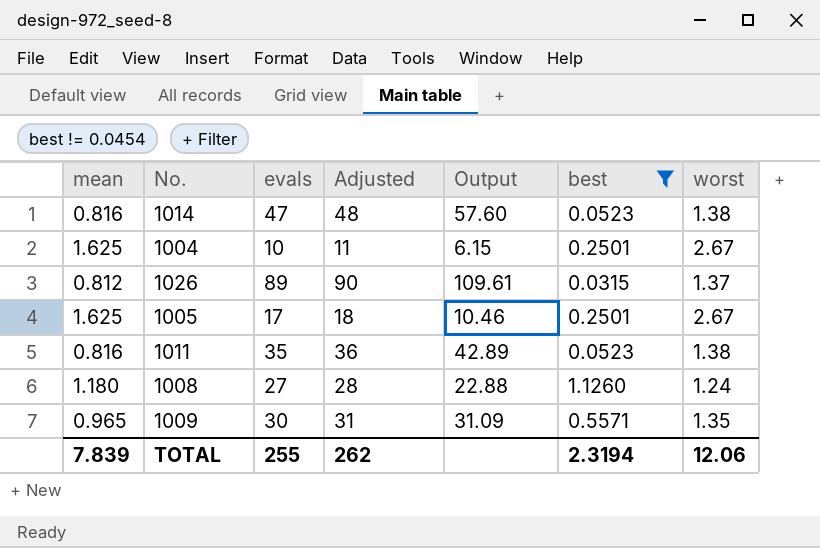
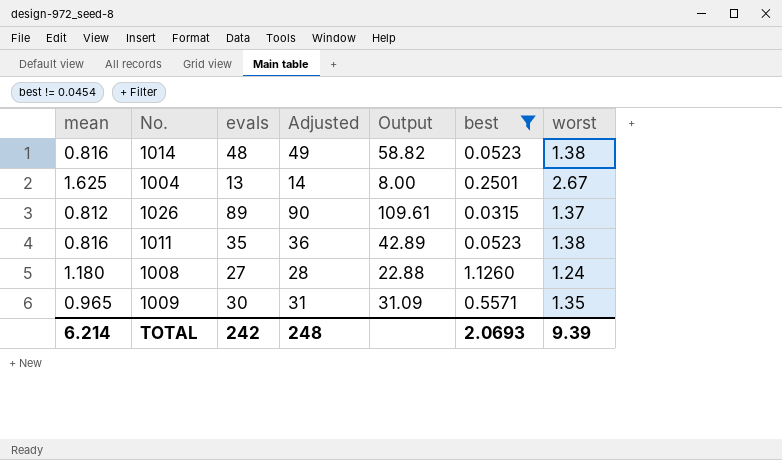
row 1005: 1.625 | 17 | 18 | 10.46 | 0.2501 | 2.67 -> none
1014 | evals: 47 -> 48
1014 | Adjusted: 48 -> 49
1014 | Output: 57.60 -> 58.82
1004 | evals: 10 -> 13
1004 | Adjusted: 11 -> 14
1004 | Output: 6.15 -> 8.00
TOTAL | mean: 7.839 -> 6.214
TOTAL | evals: 255 -> 242
TOTAL | Adjusted: 262 -> 248
TOTAL | best: 2.3194 -> 2.0693
TOTAL | worst: 12.06 -> 9.39

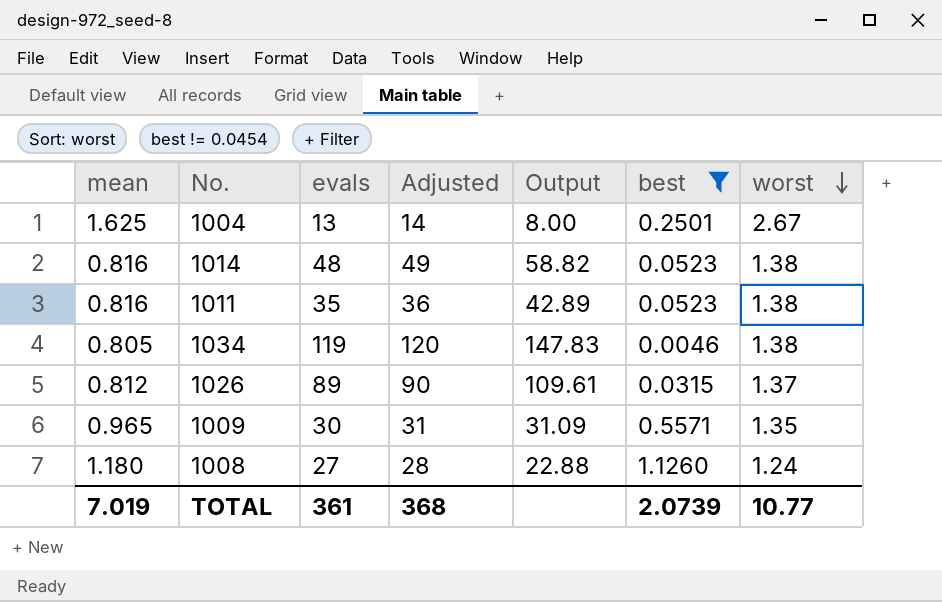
row order: none -> worst descending
row 1034: none -> 0.805 | 119 | 120 | 147.83 | 0.0046 | 1.38
TOTAL | mean: 6.214 -> 7.019
TOTAL | evals: 242 -> 361
TOTAL | Adjusted: 248 -> 368
TOTAL | best: 2.0693 -> 2.0739
TOTAL | worst: 9.39 -> 10.77

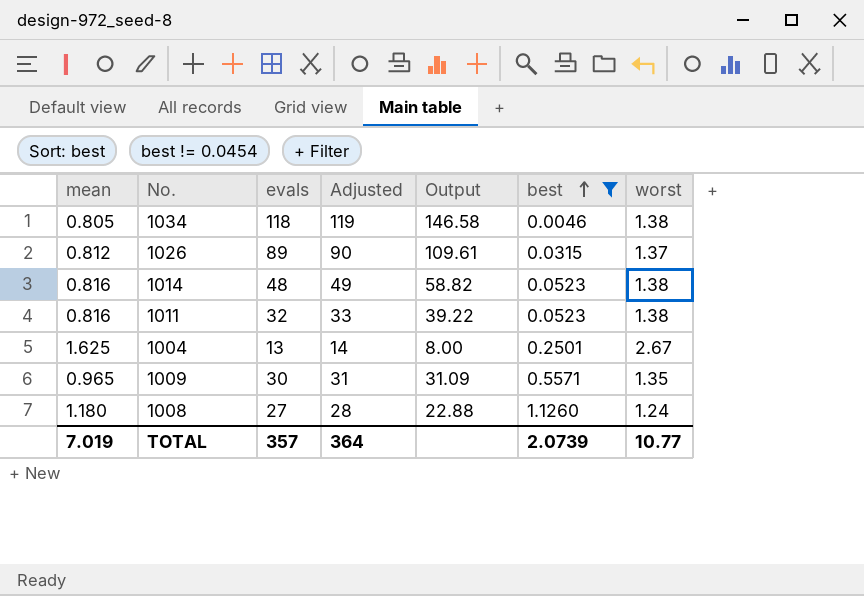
row order: worst descending -> best ascending
1034 | evals: 119 -> 118
1034 | Adjusted: 120 -> 119
1034 | Output: 147.83 -> 146.58
1011 | evals: 35 -> 32
1011 | Adjusted: 36 -> 33
1011 | Output: 42.89 -> 39.22
TOTAL | evals: 361 -> 357
TOTAL | Adjusted: 368 -> 364

